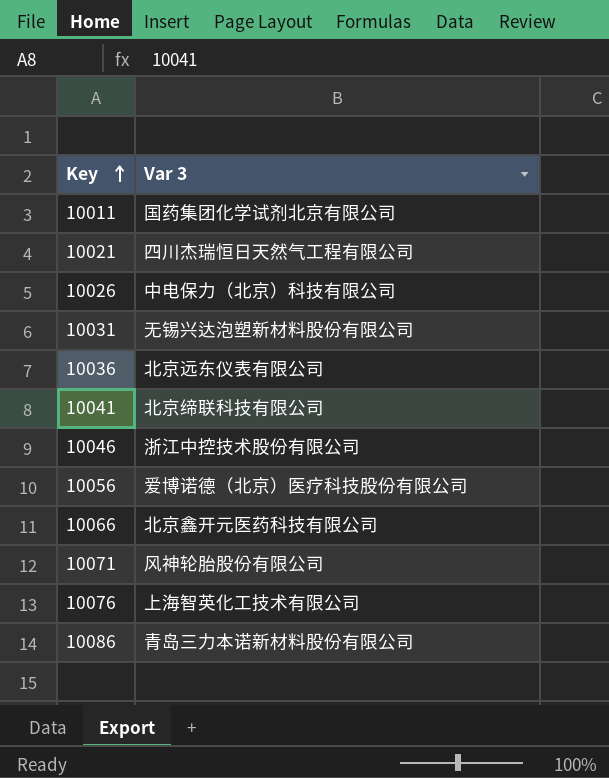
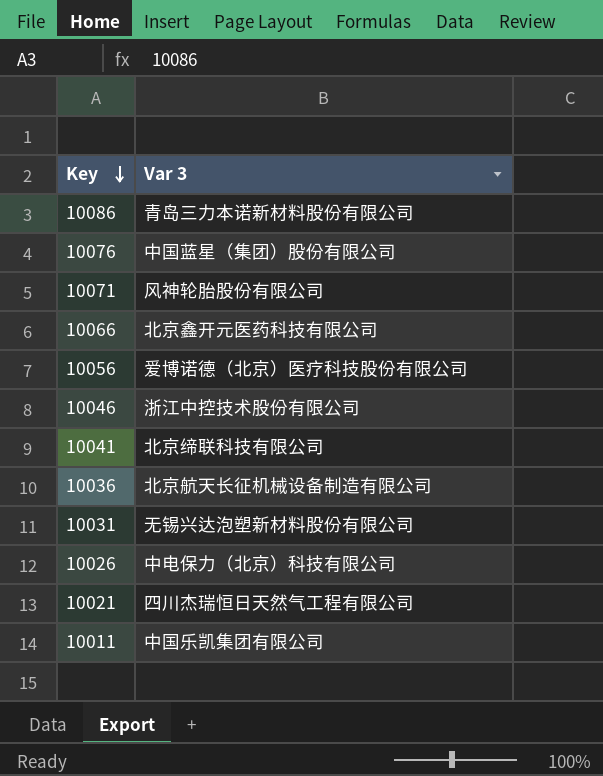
row order: Key ascending -> Key descending
10076 | Var 3: 上海智英化工技术有限公司 -> 中国蓝星（集团）股份有限公司
10036 | Var 3: 北京远东仪表有限公司 -> 北京航天长征机械设备制造有限公司
10011 | Var 3: 国药集团化学试剂北京有限公司 -> 中国乐凯集团有限公司

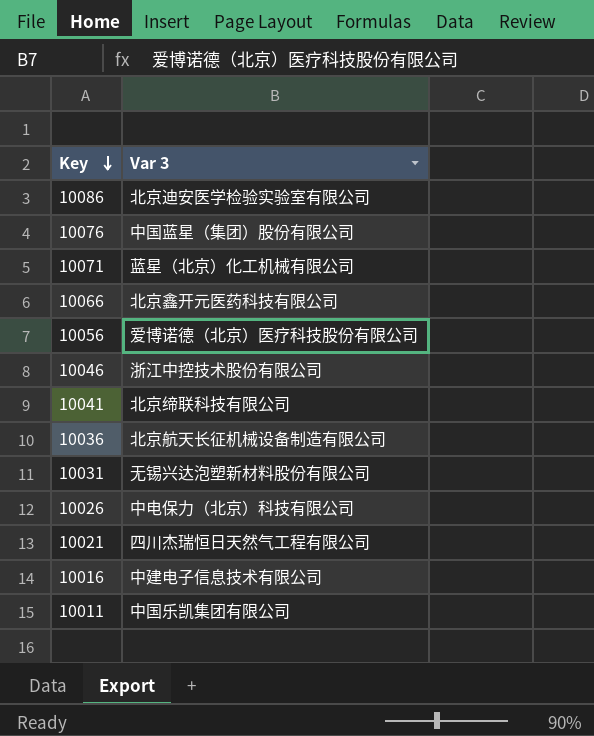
10086 | Var 3: 青岛三力本诺新材料股份有限公司 -> 北京迪安医学检验实验室有限公司
10071 | Var 3: 风神轮胎股份有限公司 -> 蓝星（北京）化工机械有限公司
row 10016: none -> 中建电子信息技术有限公司

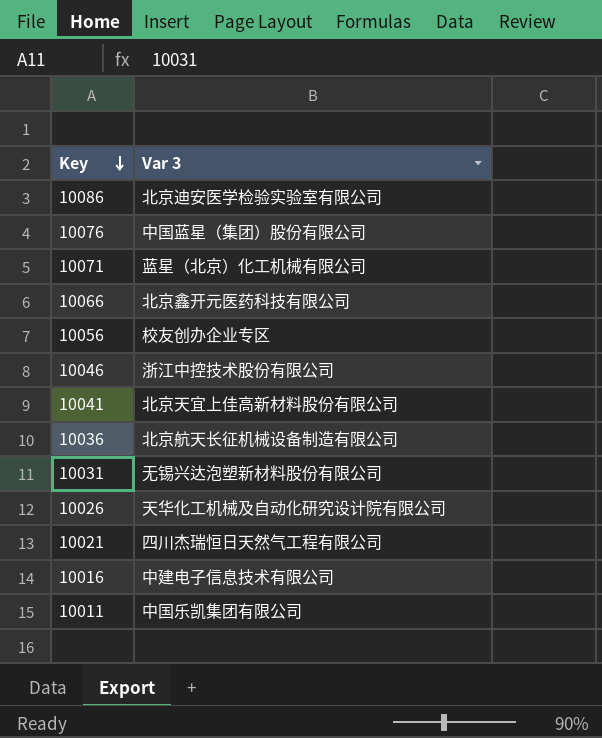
10056 | Var 3: 爱博诺德（北京）医疗科技股份有限公司 -> 校友创办企业专区
10041 | Var 3: 北京缔联科技有限公司 -> 北京天宜上佳高新材料股份有限公司
10026 | Var 3: 中电保力（北京）科技有限公司 -> 天华化工机械及自动化研究设计院有限公司

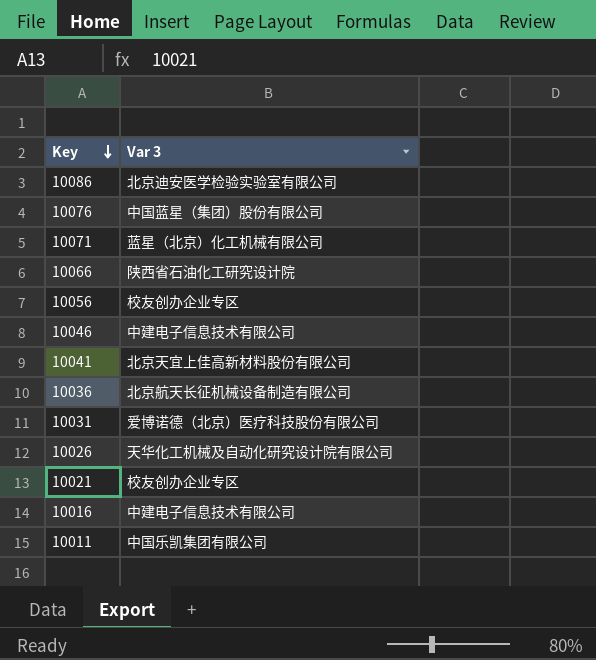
10066 | Var 3: 北京鑫开元医药科技有限公司 -> 陕西省石油化工研究设计院
10046 | Var 3: 浙江中控技术股份有限公司 -> 中建电子信息技术有限公司
10031 | Var 3: 无锡兴达泡塑新材料股份有限公司 -> 爱博诺德（北京）医疗科技股份有限公司
10021 | Var 3: 四川杰瑞恒日天然气工程有限公司 -> 校友创办企业专区

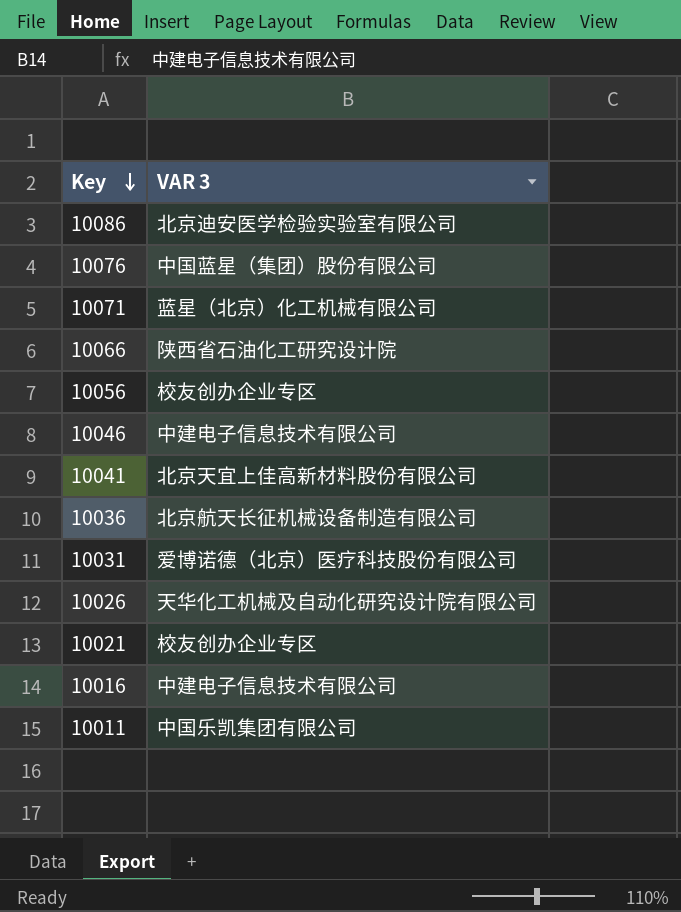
column name: Var 3 -> VAR 3

